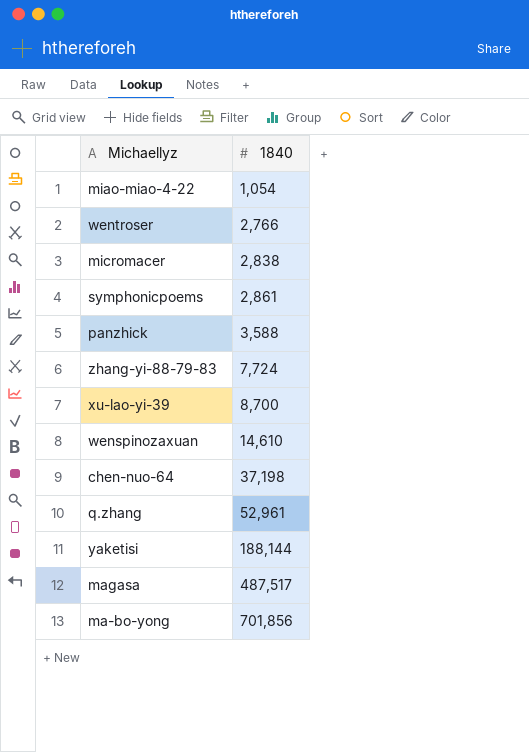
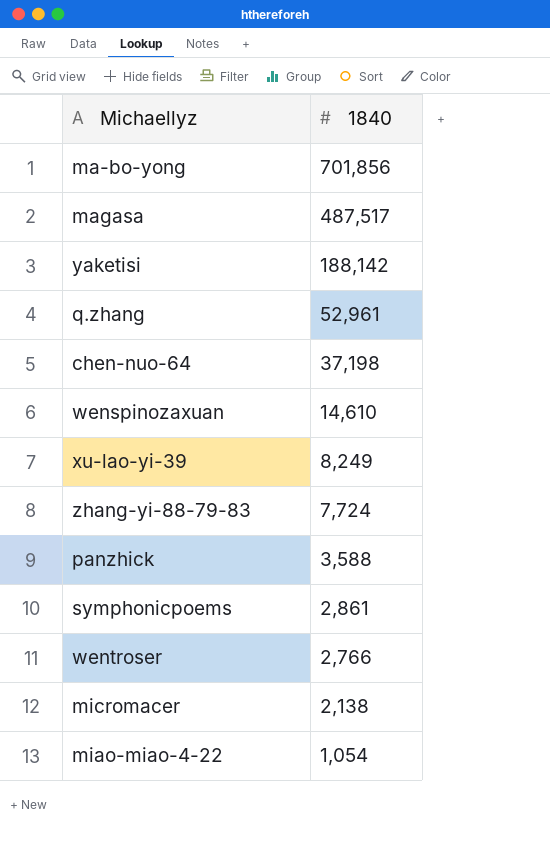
row order: 1840 ascending -> 1840 descending
yaketisi | 1840: 188,144 -> 188,142
xu-lao-yi-39 | 1840: 8,700 -> 8,249
micromacer | 1840: 2,838 -> 2,138

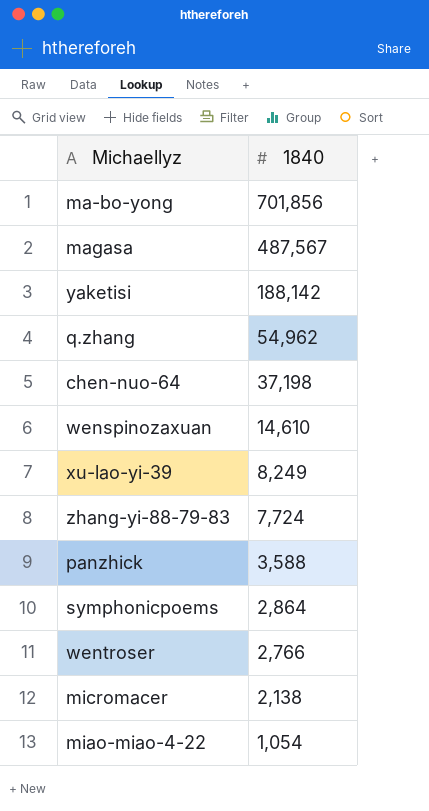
magasa | 1840: 487,517 -> 487,567
q.zhang | 1840: 52,961 -> 54,962
symphonicpoems | 1840: 2,861 -> 2,864

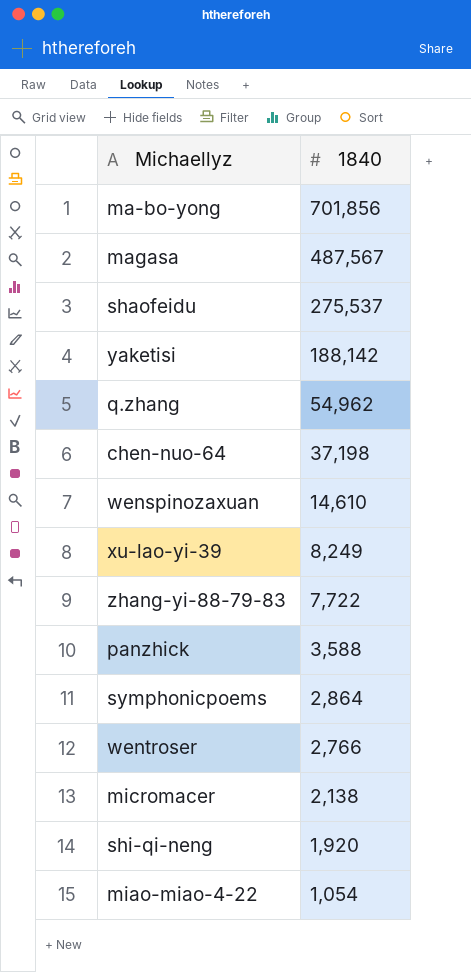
row shaofeidu: none -> 275,537
zhang-yi-88-79-83 | 1840: 7,724 -> 7,722
row shi-qi-neng: none -> 1,920

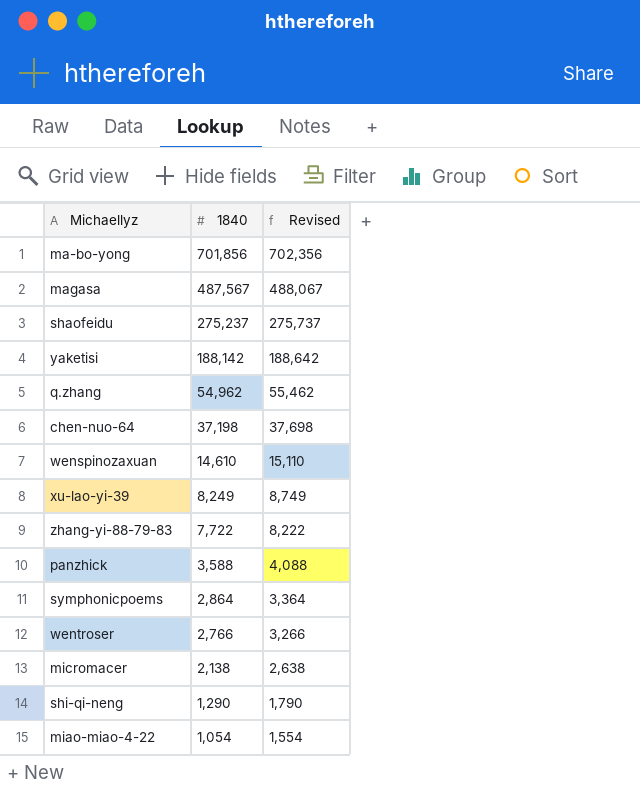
column Revised | formula: none -> [1840] + 500
shaofeidu | 1840: 275,537 -> 275,237
shi-qi-neng | 1840: 1,920 -> 1,290

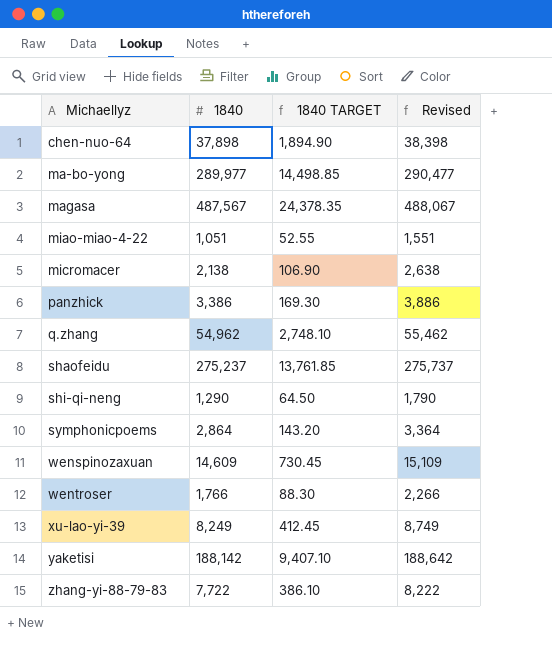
row order: 1840 descending -> Michaellyz ascending
column 1840 TARGET | formula: none -> [1840] * 0.05
chen-nuo-64 | 1840: 37,198 -> 37,898
chen-nuo-64 | Revised: 37,698 -> 38,398
ma-bo-yong | 1840: 701,856 -> 289,977
ma-bo-yong | Revised: 702,356 -> 290,477
miao-miao-4-22 | 1840: 1,054 -> 1,051
miao-miao-4-22 | Revised: 1,554 -> 1,551
panzhick | 1840: 3,588 -> 3,386
panzhick | Revised: 4,088 -> 3,886
wenspinozaxuan | 1840: 14,610 -> 14,609
wenspinozaxuan | Revised: 15,110 -> 15,109
wentroser | 1840: 2,766 -> 1,766
wentroser | Revised: 3,266 -> 2,266

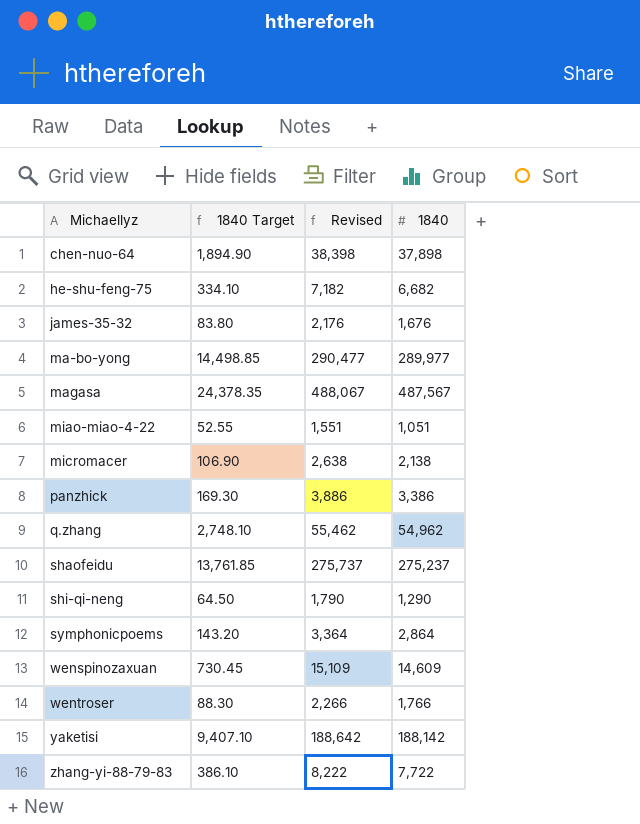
column name: 1840 TARGET -> 1840 Target
column 1840 | position: 2 -> 4
row xu-lao-yi-39: 8,249 | 412.45 | 8,749 -> none
row he-shu-feng-75: none -> 334.10 | 7,182 | 6,682
row james-35-32: none -> 83.80 | 2,176 | 1,676

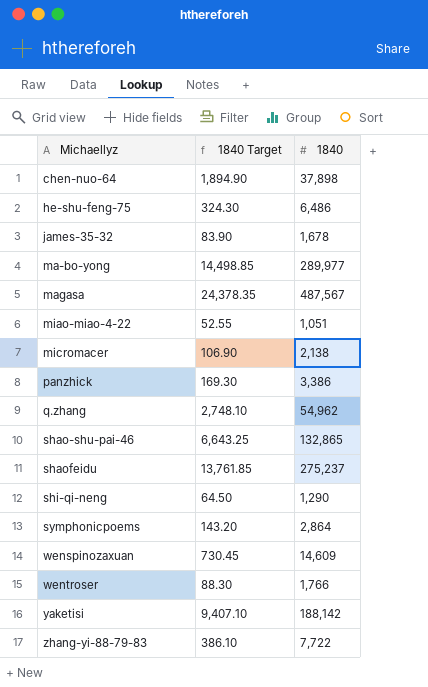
column Revised | formula: [1840] + 500 -> none
he-shu-feng-75 | 1840 Target: 334.10 -> 324.30
he-shu-feng-75 | 1840: 6,682 -> 6,486
james-35-32 | 1840 Target: 83.80 -> 83.90
james-35-32 | 1840: 1,676 -> 1,678
row shao-shu-pai-46: none -> 6,643.25 | 132,865

